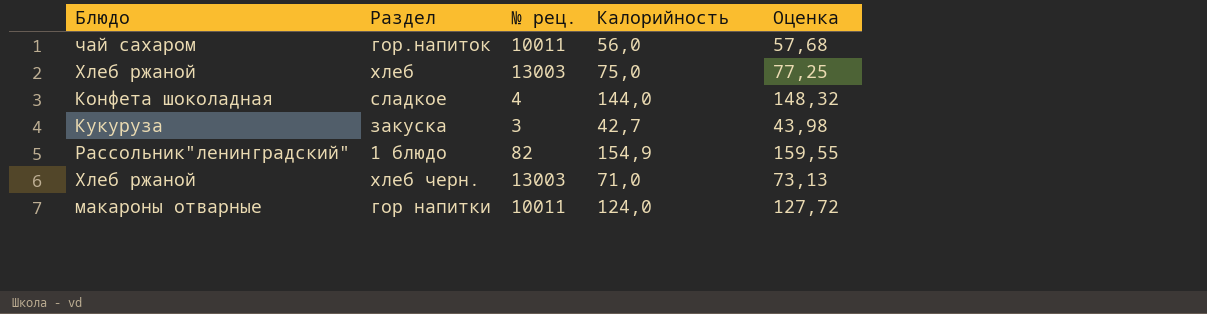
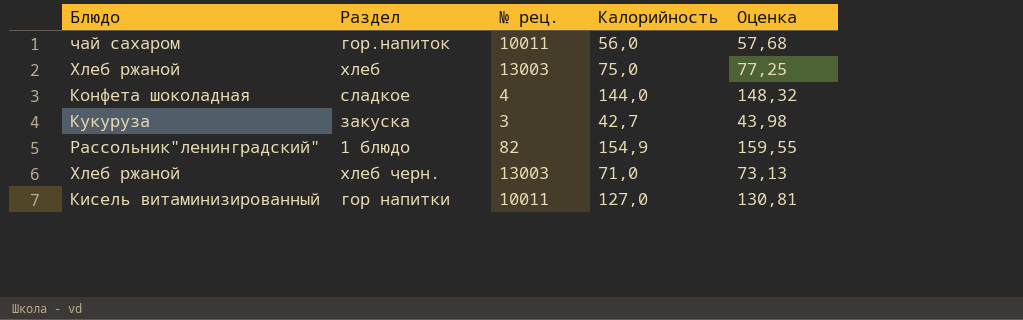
гор напитки | Блюдо: макароны отварные -> Кисель витаминизированный
гор напитки | Калорийность: 124,0 -> 127,0
гор напитки | Оценка: 127,72 -> 130,81

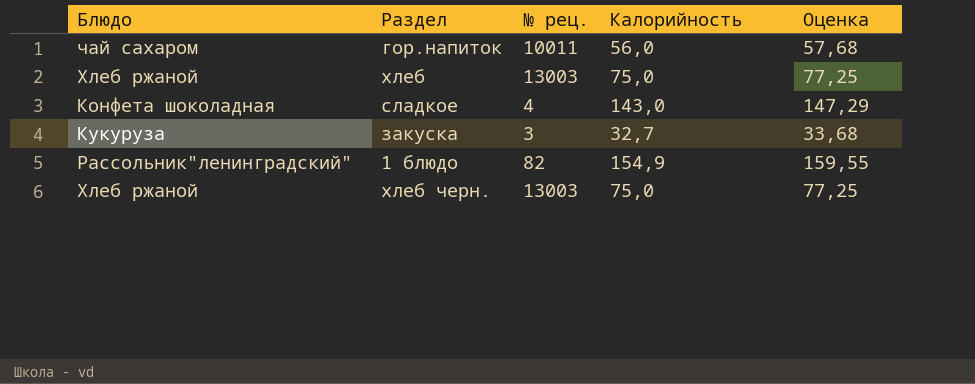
row гор напитки: Кисель витаминизированный | 10011 | 127,0 | 130,81 -> none
сладкое | Калорийность: 144,0 -> 143,0
сладкое | Оценка: 148,32 -> 147,29
закуска | Калорийность: 42,7 -> 32,7
закуска | Оценка: 43,98 -> 33,68
хлеб черн. | Калорийность: 71,0 -> 75,0
хлеб черн. | Оценка: 73,13 -> 77,25

